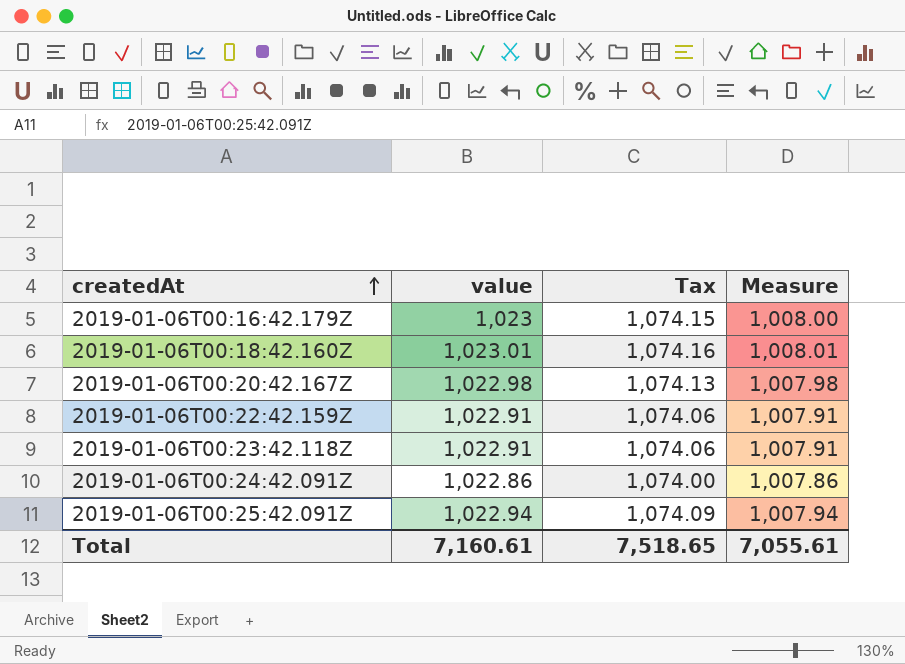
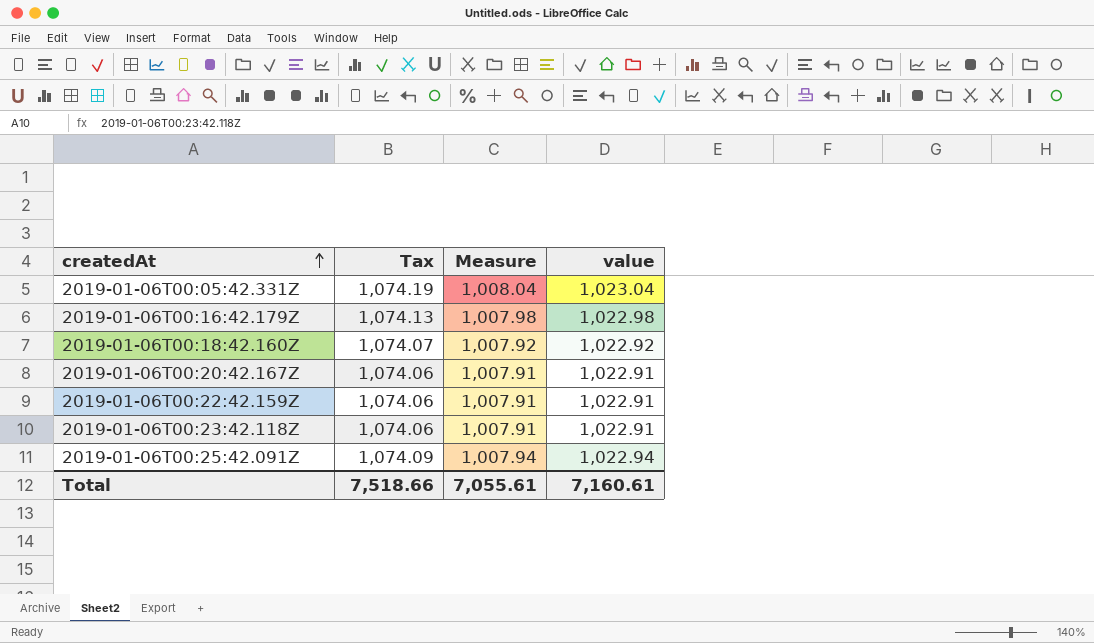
column value | position: 2 -> 4
row 2019-01-06T00:24:42.091Z: 1,022.86 | 1,074.00 | 1,007.86 -> none
row 2019-01-06T00:05:42.331Z: none -> 1,074.19 | 1,008.04 | 1,023.04
2019-01-06T00:16:42.179Z | Tax: 1,074.15 -> 1,074.13
2019-01-06T00:16:42.179Z | Measure: 1,008.00 -> 1,007.98
2019-01-06T00:16:42.179Z | value: 1,023 -> 1,022.98
2019-01-06T00:18:42.160Z | Tax: 1,074.16 -> 1,074.07
2019-01-06T00:18:42.160Z | Measure: 1,008.01 -> 1,007.92
2019-01-06T00:18:42.160Z | value: 1,023.01 -> 1,022.92
2019-01-06T00:20:42.167Z | Tax: 1,074.13 -> 1,074.06
2019-01-06T00:20:42.167Z | Measure: 1,007.98 -> 1,007.91
2019-01-06T00:20:42.167Z | value: 1,022.98 -> 1,022.91
Total | Tax: 7,518.65 -> 7,518.66

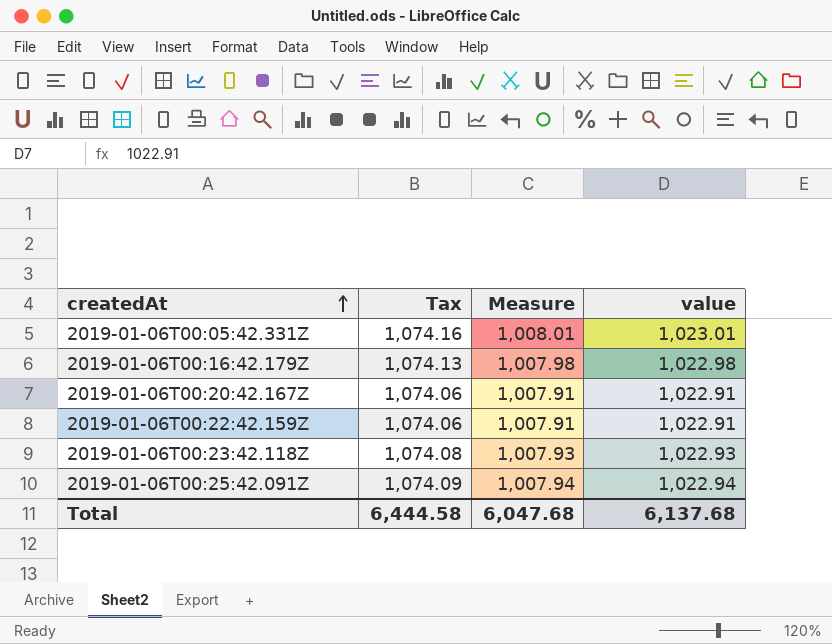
row 2019-01-06T00:18:42.160Z: 1,074.07 | 1,007.92 | 1,022.92 -> none
2019-01-06T00:05:42.331Z | Tax: 1,074.19 -> 1,074.16
2019-01-06T00:05:42.331Z | Measure: 1,008.04 -> 1,008.01
2019-01-06T00:05:42.331Z | value: 1,023.04 -> 1,023.01
2019-01-06T00:23:42.118Z | Tax: 1,074.06 -> 1,074.08
2019-01-06T00:23:42.118Z | Measure: 1,007.91 -> 1,007.93
2019-01-06T00:23:42.118Z | value: 1,022.91 -> 1,022.93
Total | Tax: 7,518.66 -> 6,444.58
Total | Measure: 7,055.61 -> 6,047.68
Total | value: 7,160.61 -> 6,137.68

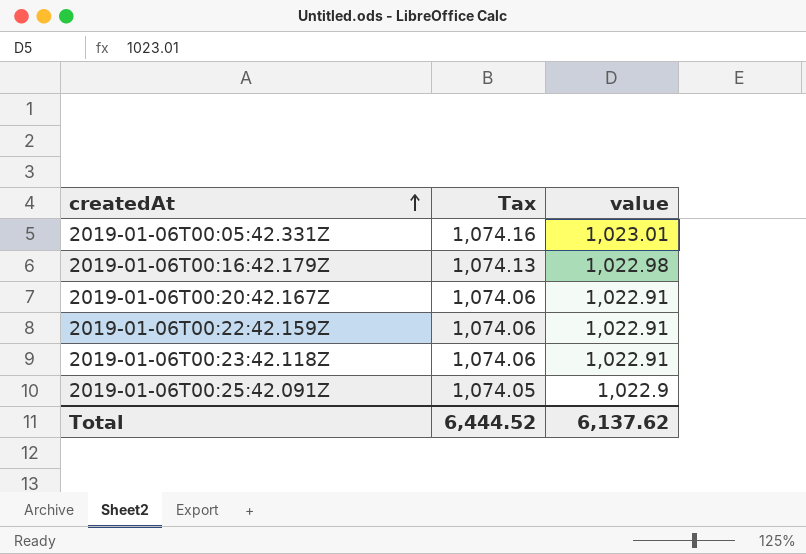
column Measure | formula: [value] - 15 -> none
2019-01-06T00:23:42.118Z | Tax: 1,074.08 -> 1,074.06
2019-01-06T00:23:42.118Z | value: 1,022.93 -> 1,022.91
2019-01-06T00:25:42.091Z | Tax: 1,074.09 -> 1,074.05
2019-01-06T00:25:42.091Z | value: 1,022.94 -> 1,022.9
Total | Tax: 6,444.58 -> 6,444.52
Total | value: 6,137.68 -> 6,137.62

